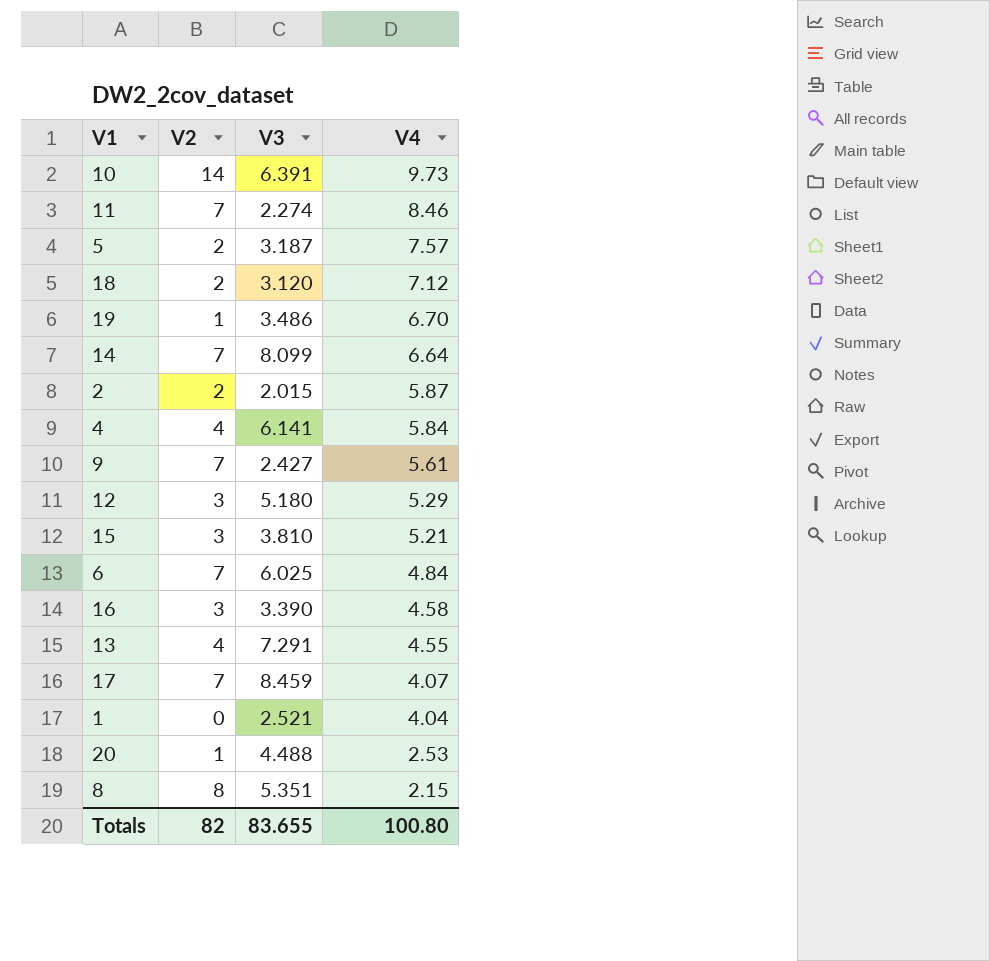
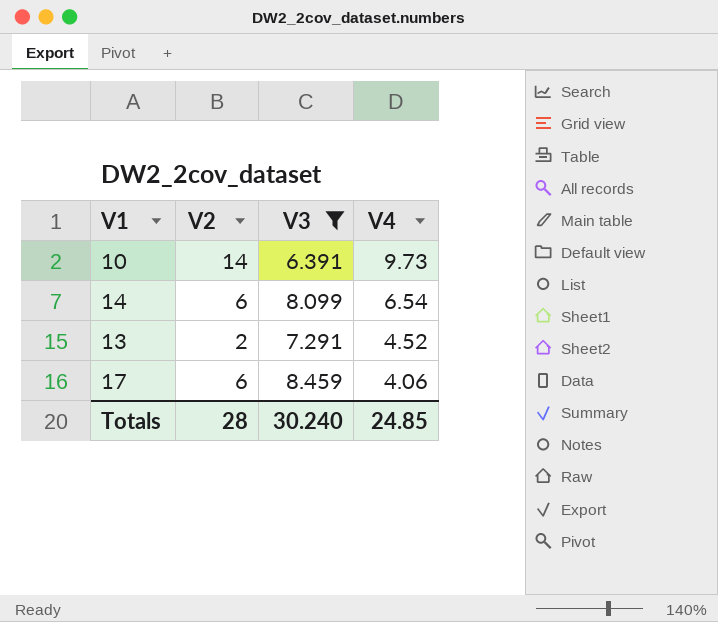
filter: none -> V3 >= 6.391
14 | V2: 7 -> 6
14 | V4: 6.64 -> 6.54
13 | V2: 4 -> 2
13 | V4: 4.55 -> 4.52
17 | V2: 7 -> 6
17 | V4: 4.07 -> 4.06
Totals | V2: 82 -> 28
Totals | V3: 83.655 -> 30.240
Totals | V4: 100.80 -> 24.85

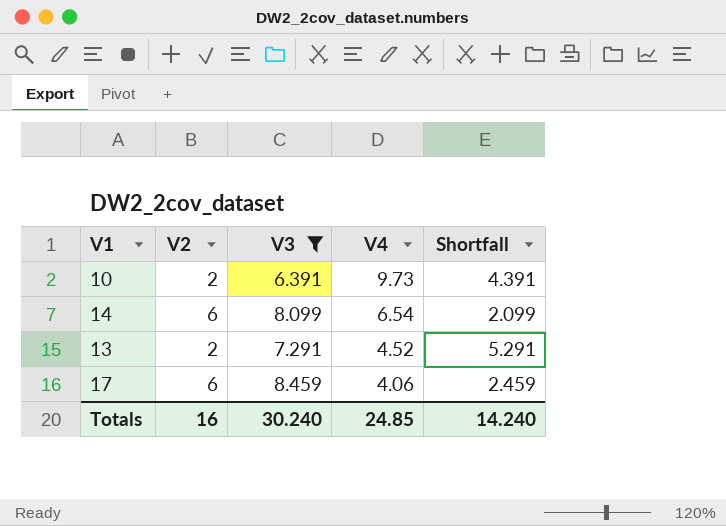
column Shortfall | formula: none -> [V3] - [V2]
10 | V2: 14 -> 2
Totals | V2: 28 -> 16

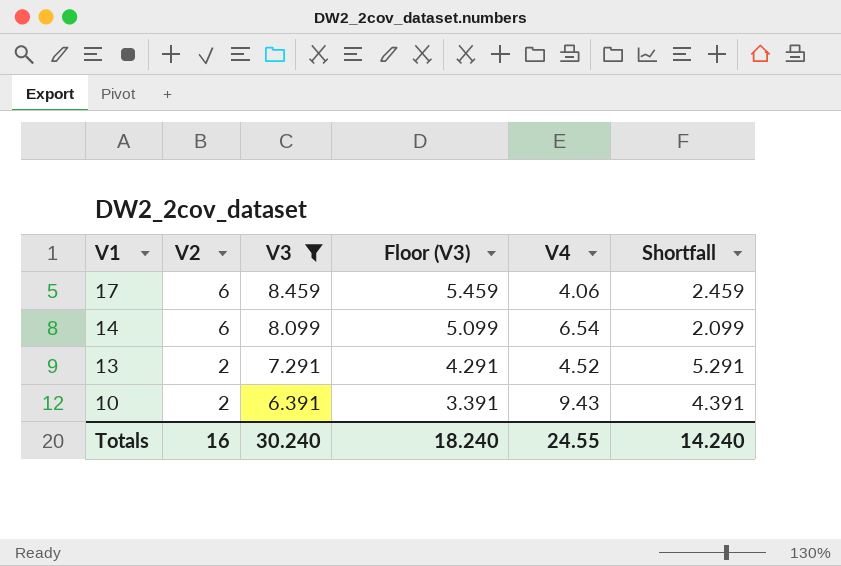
row order: V4 descending -> V1 descending
column Floor (V3) | formula: none -> [V3] - 3
10 | V4: 9.73 -> 9.43
Totals | V4: 24.85 -> 24.55

